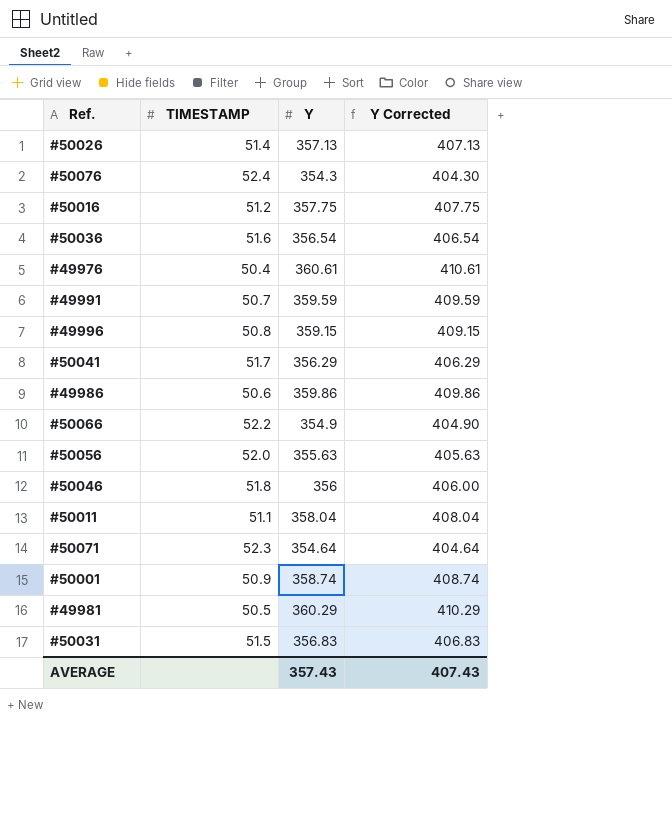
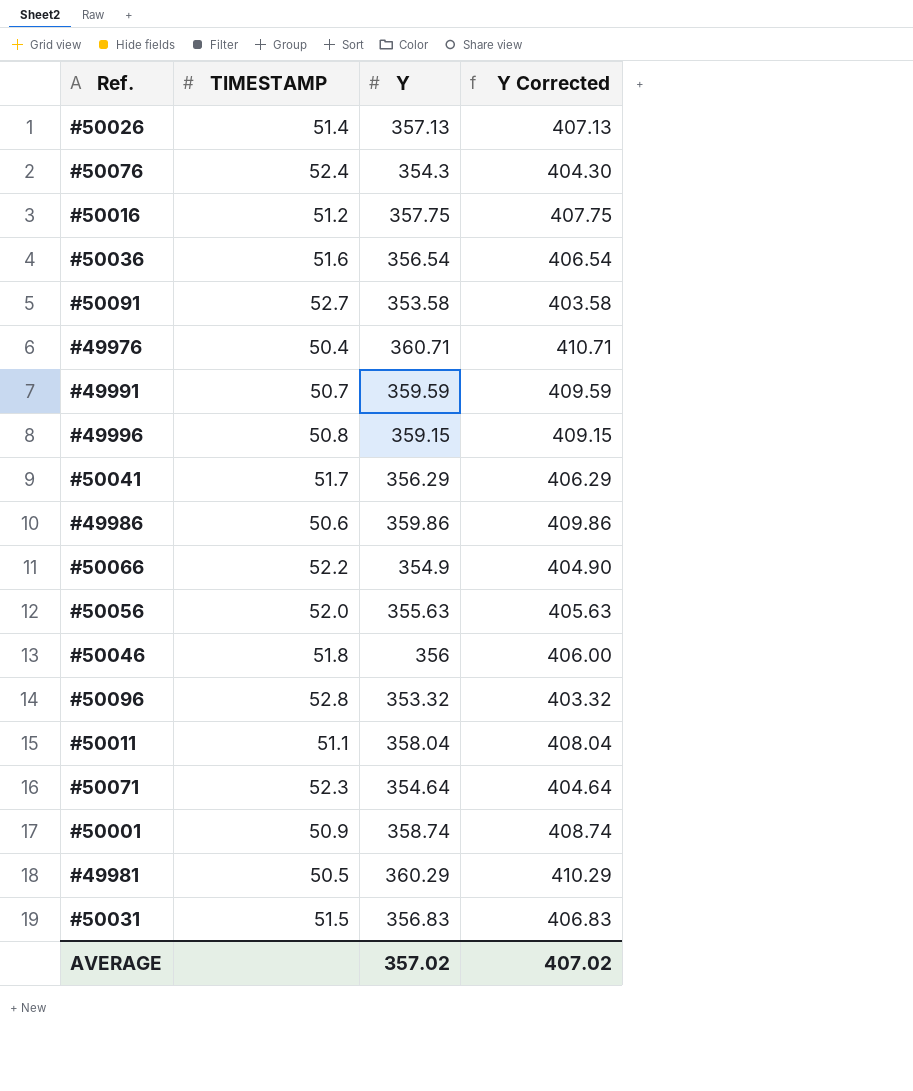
row #50091: none -> 52.7 | 353.58 | 403.58
#49976 | Y: 360.61 -> 360.71
#49976 | Y Corrected: 410.61 -> 410.71
row #50096: none -> 52.8 | 353.32 | 403.32
AVERAGE | Y: 357.43 -> 357.02
AVERAGE | Y Corrected: 407.43 -> 407.02

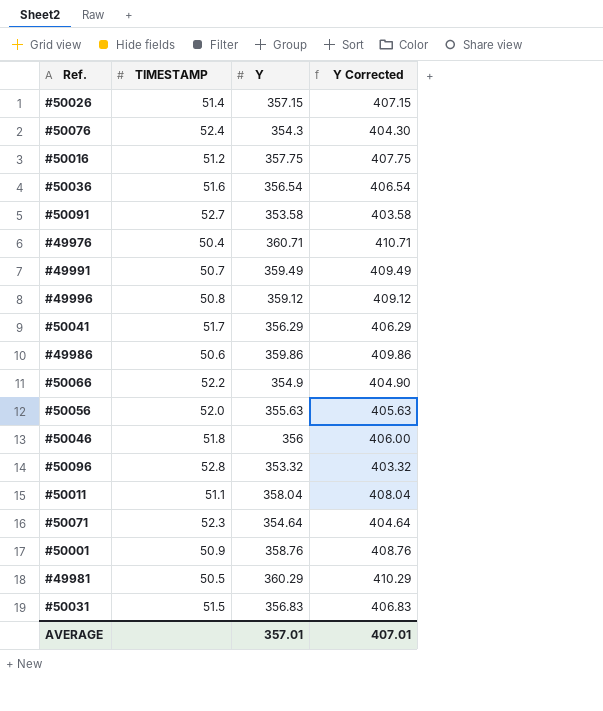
#50026 | Y: 357.13 -> 357.15
#50026 | Y Corrected: 407.13 -> 407.15
#49991 | Y: 359.59 -> 359.49
#49991 | Y Corrected: 409.59 -> 409.49
#49996 | Y: 359.15 -> 359.12
#49996 | Y Corrected: 409.15 -> 409.12
#50001 | Y: 358.74 -> 358.76
#50001 | Y Corrected: 408.74 -> 408.76
AVERAGE | Y: 357.02 -> 357.01
AVERAGE | Y Corrected: 407.02 -> 407.01

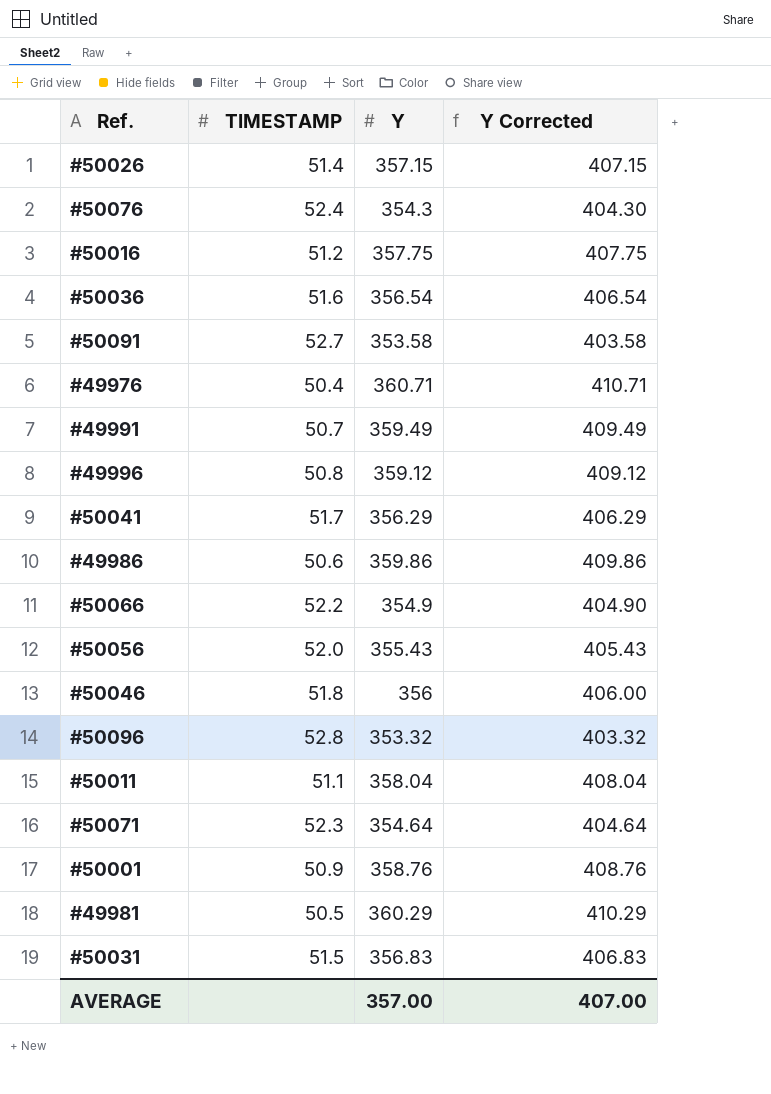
#50056 | Y: 355.63 -> 355.43
#50056 | Y Corrected: 405.63 -> 405.43
AVERAGE | Y: 357.01 -> 357.00
AVERAGE | Y Corrected: 407.01 -> 407.00

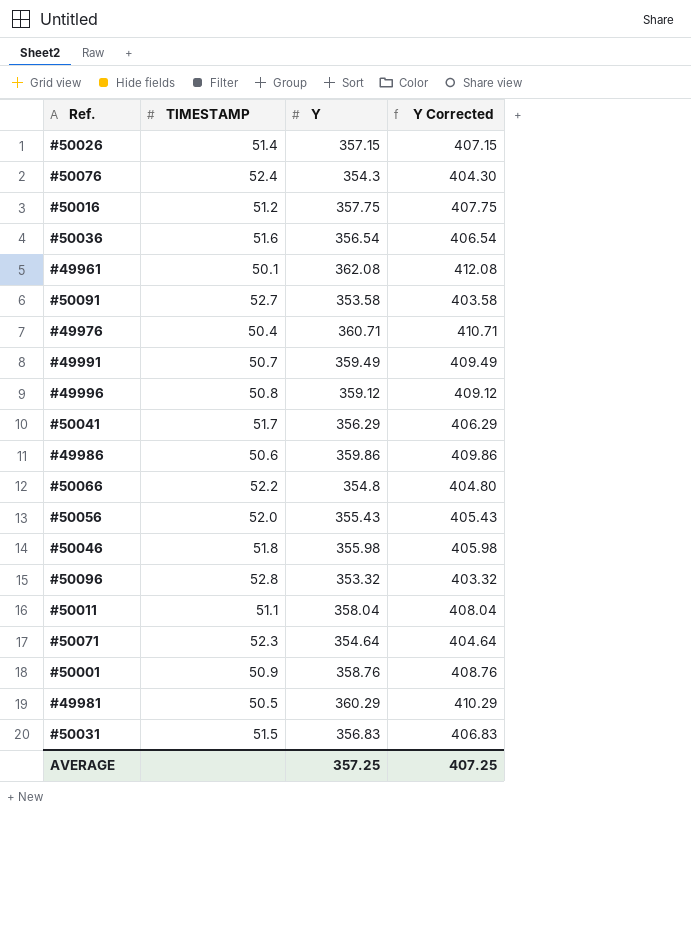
row #49961: none -> 50.1 | 362.08 | 412.08
#50066 | Y: 354.9 -> 354.8
#50066 | Y Corrected: 404.90 -> 404.80
#50046 | Y: 356 -> 355.98
#50046 | Y Corrected: 406.00 -> 405.98
AVERAGE | Y: 357.00 -> 357.25
AVERAGE | Y Corrected: 407.00 -> 407.25

